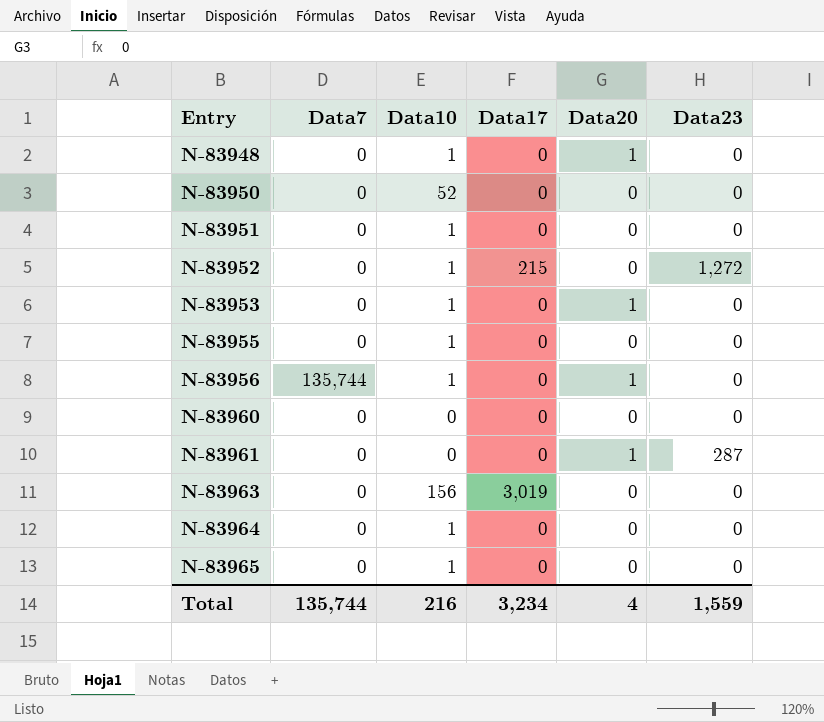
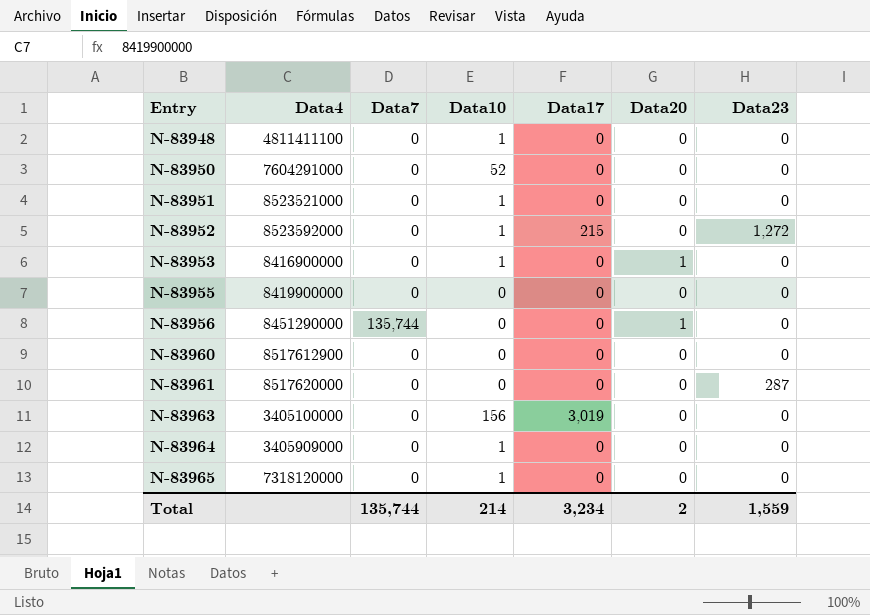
column Data4 | position: none -> 2
N-83948 | Data20: 1 -> 0
N-83955 | Data10: 1 -> 0
N-83956 | Data10: 1 -> 0
N-83961 | Data20: 1 -> 0
Total | Data10: 216 -> 214
Total | Data20: 4 -> 2

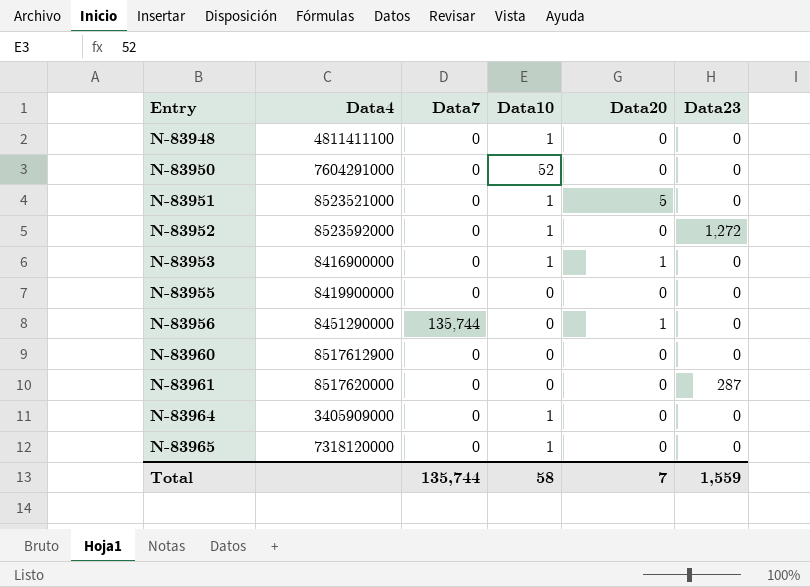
column Data17 | position: 5 -> none
row N-83963: 3405100000 | 0 | 156 | 3,019 | 0 | 0 -> none
N-83951 | Data20: 0 -> 5
Total | Data10: 214 -> 58
Total | Data20: 2 -> 7

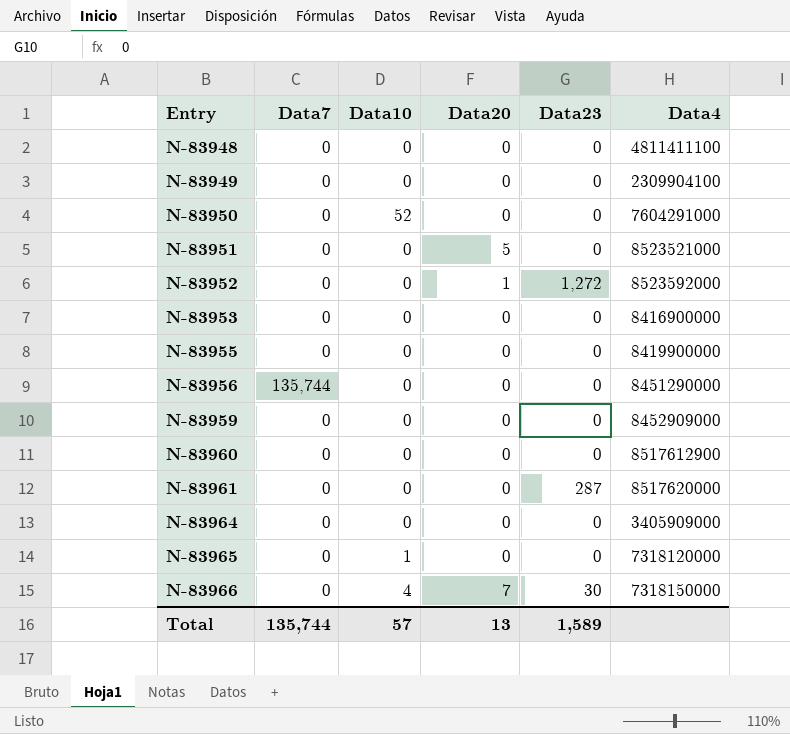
column Data4 | position: 2 -> 6
N-83948 | Data10: 1 -> 0
row N-83949: none -> 0 | 0 | 0 | 0 | 2309904100
N-83951 | Data10: 1 -> 0
N-83952 | Data10: 1 -> 0
N-83952 | Data20: 0 -> 1
N-83953 | Data10: 1 -> 0
N-83953 | Data20: 1 -> 0
N-83956 | Data20: 1 -> 0
row N-83959: none -> 0 | 0 | 0 | 0 | 8452909000
N-83964 | Data10: 1 -> 0
row N-83966: none -> 0 | 4 | 7 | 30 | 7318150000
Total | Data10: 58 -> 57
Total | Data20: 7 -> 13
Total | Data23: 1,559 -> 1,589

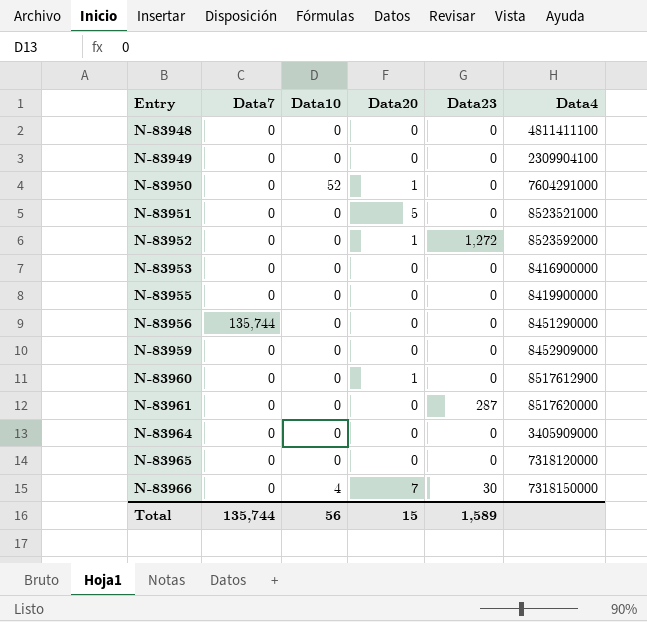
N-83950 | Data20: 0 -> 1
N-83960 | Data20: 0 -> 1
N-83965 | Data10: 1 -> 0
Total | Data10: 57 -> 56
Total | Data20: 13 -> 15

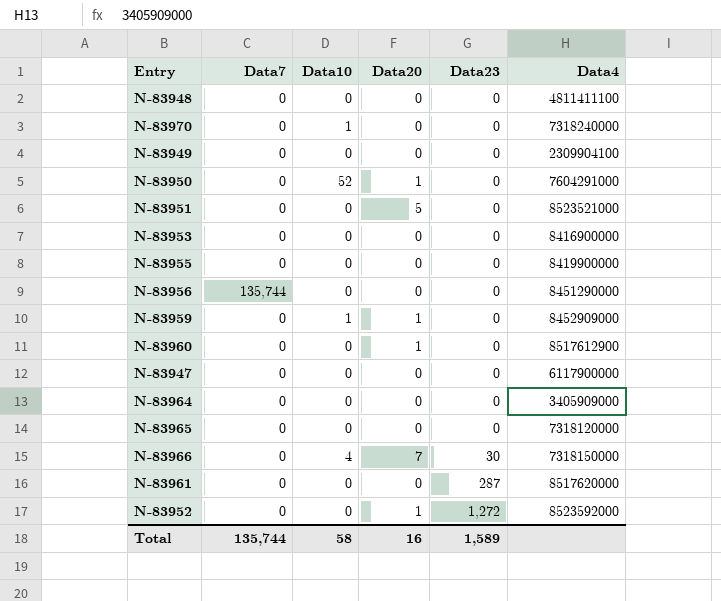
row order: Entry ascending -> Data23 ascending
row N-83970: none -> 0 | 1 | 0 | 0 | 7318240000
N-83959 | Data10: 0 -> 1
N-83959 | Data20: 0 -> 1
row N-83947: none -> 0 | 0 | 0 | 0 | 6117900000
Total | Data10: 56 -> 58
Total | Data20: 15 -> 16

